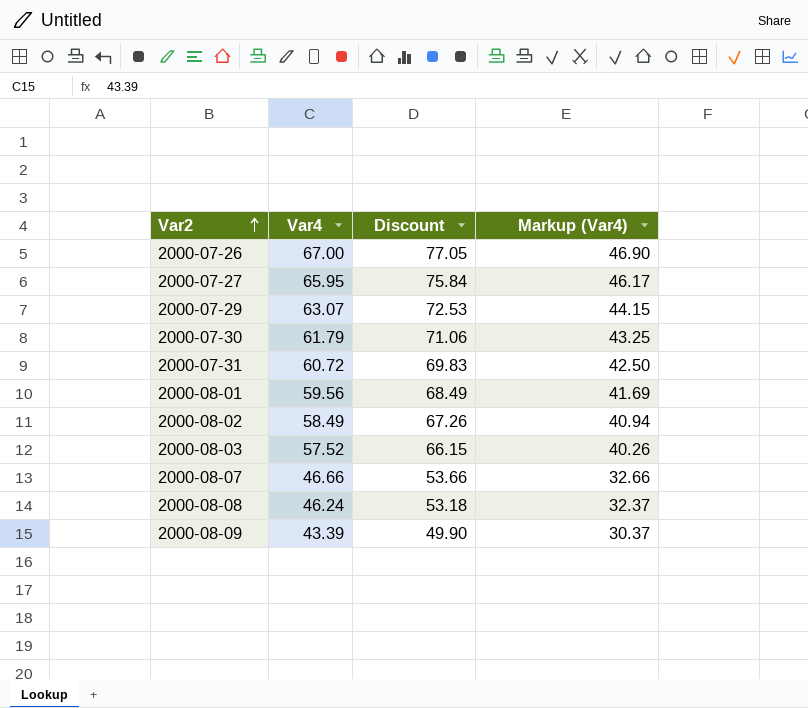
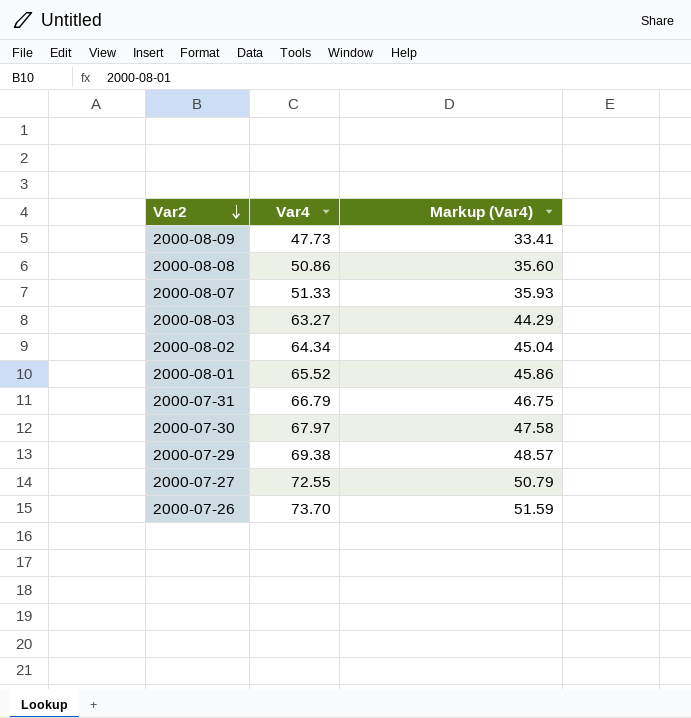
row order: Var2 ascending -> Var2 descending
column Discount | formula: [Var4] * 1.15 -> none
2000-08-09 | Var4: 43.39 -> 47.73
2000-08-09 | Markup (Var4): 30.37 -> 33.41
2000-08-08 | Var4: 46.24 -> 50.86
2000-08-08 | Markup (Var4): 32.37 -> 35.60
2000-08-07 | Var4: 46.66 -> 51.33
2000-08-07 | Markup (Var4): 32.66 -> 35.93
2000-08-03 | Var4: 57.52 -> 63.27
2000-08-03 | Markup (Var4): 40.26 -> 44.29
2000-08-02 | Var4: 58.49 -> 64.34
2000-08-02 | Markup (Var4): 40.94 -> 45.04
2000-08-01 | Var4: 59.56 -> 65.52
2000-08-01 | Markup (Var4): 41.69 -> 45.86
2000-07-31 | Var4: 60.72 -> 66.79
2000-07-31 | Markup (Var4): 42.50 -> 46.75
2000-07-30 | Var4: 61.79 -> 67.97
2000-07-30 | Markup (Var4): 43.25 -> 47.58
2000-07-29 | Var4: 63.07 -> 69.38
2000-07-29 | Markup (Var4): 44.15 -> 48.57
2000-07-27 | Var4: 65.95 -> 72.55
2000-07-27 | Markup (Var4): 46.17 -> 50.79
2000-07-26 | Var4: 67.00 -> 73.70
2000-07-26 | Markup (Var4): 46.90 -> 51.59

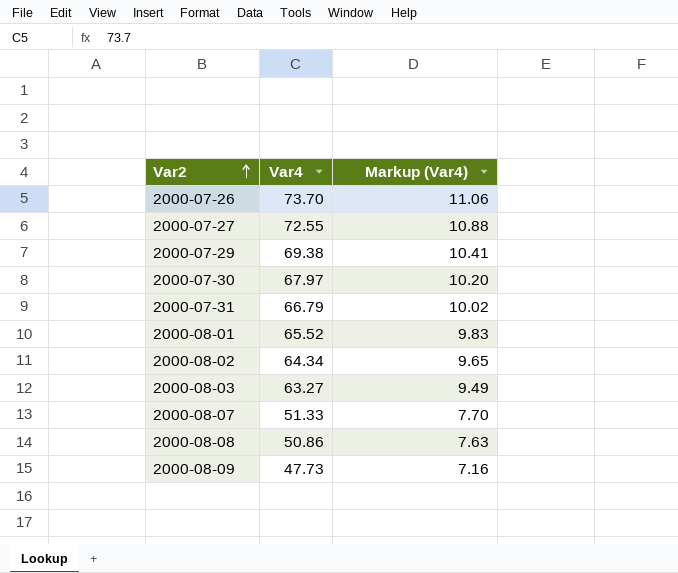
row order: Var2 descending -> Var2 ascending
column Markup (Var4) | formula: [Var4] * 0.7 -> [Var4] * 0.15

